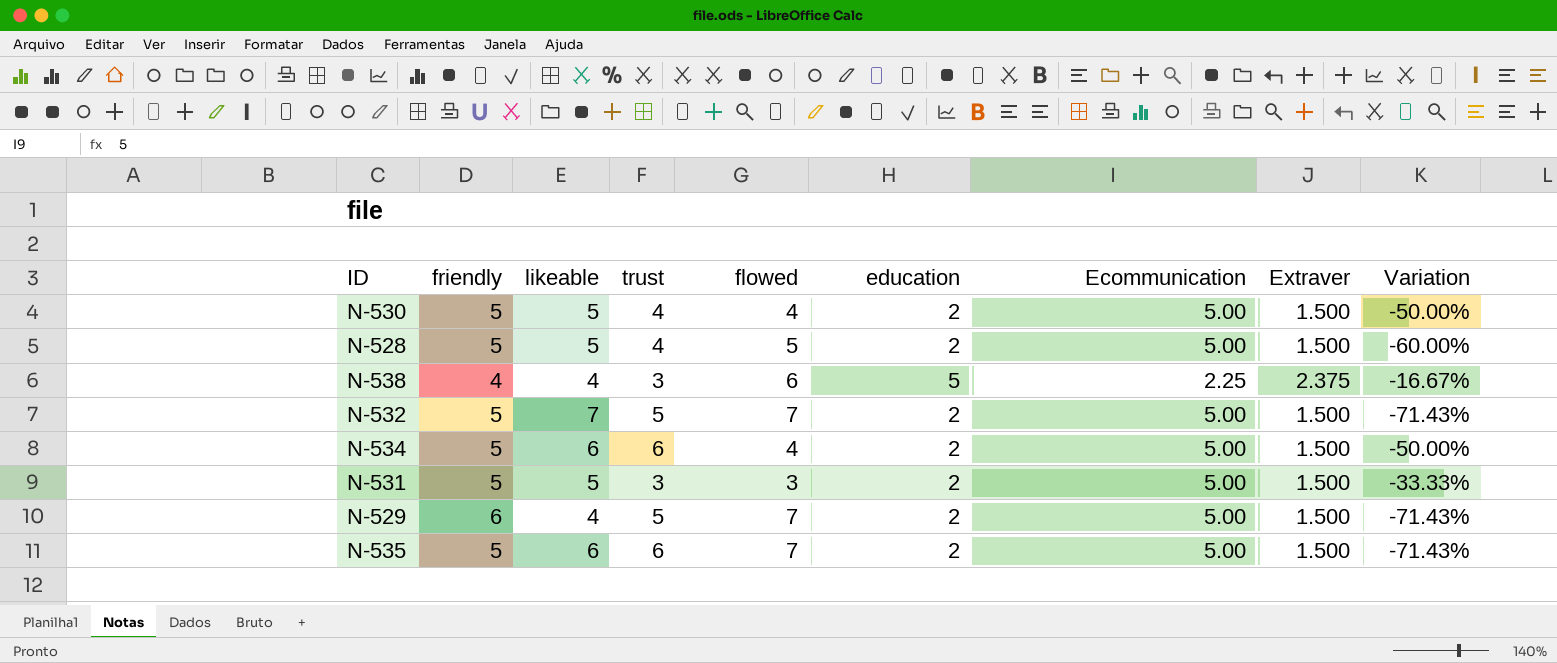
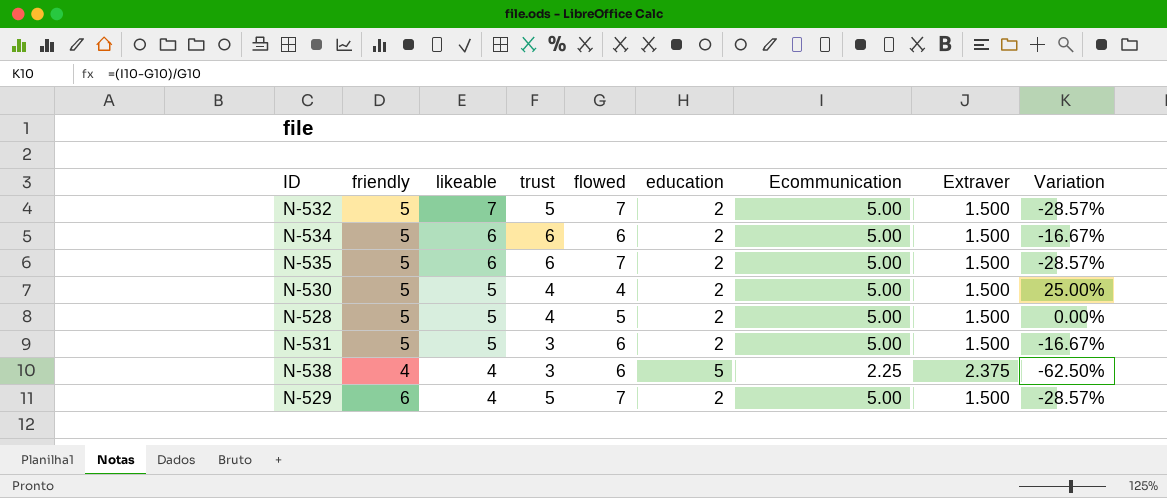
row order: none -> likeable descending
column Variation | formula: ([education] - [flowed]) / [flowed] -> ([Ecommunication] - [flowed]) / [flowed]
N-534 | flowed: 4 -> 6
N-531 | flowed: 3 -> 6

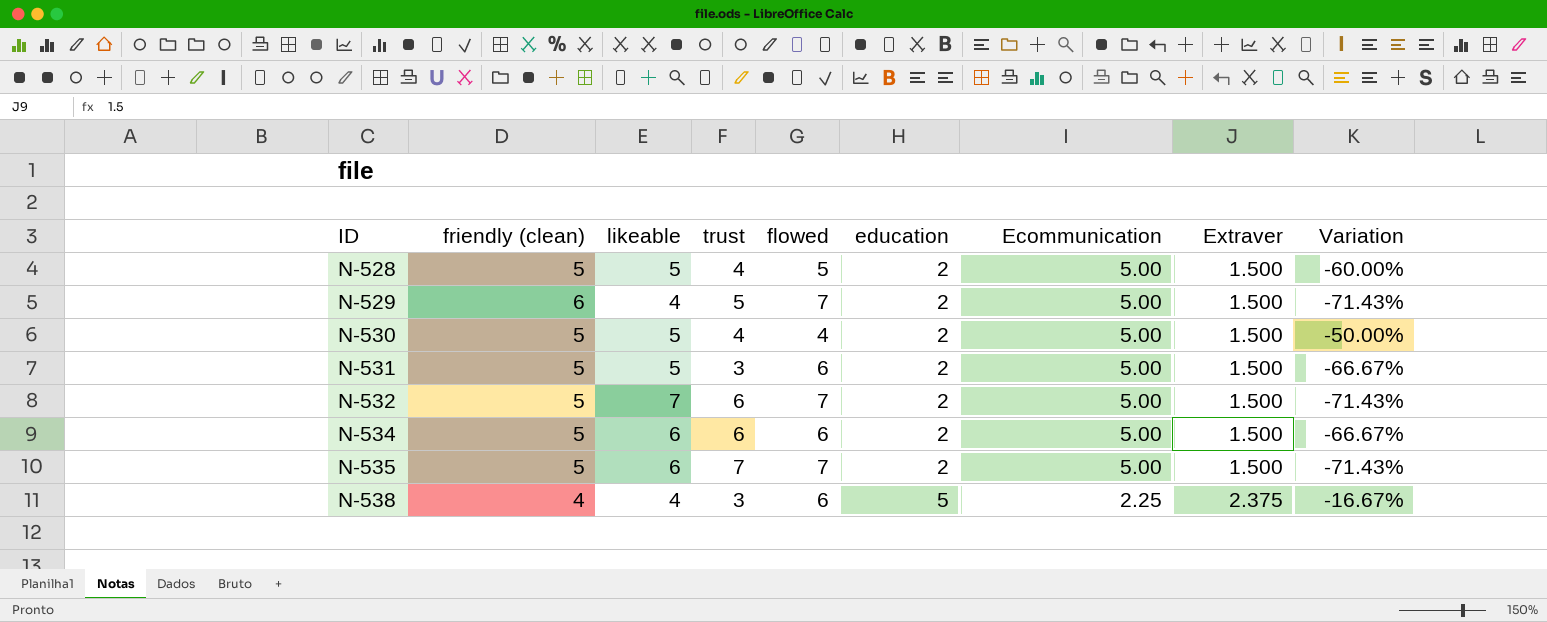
row order: likeable descending -> ID ascending
column name: friendly -> friendly (clean)
column Variation | formula: ([Ecommunication] - [flowed]) / [flowed] -> ([education] - [flowed]) / [flowed]
N-532 | trust: 5 -> 6
N-535 | trust: 6 -> 7

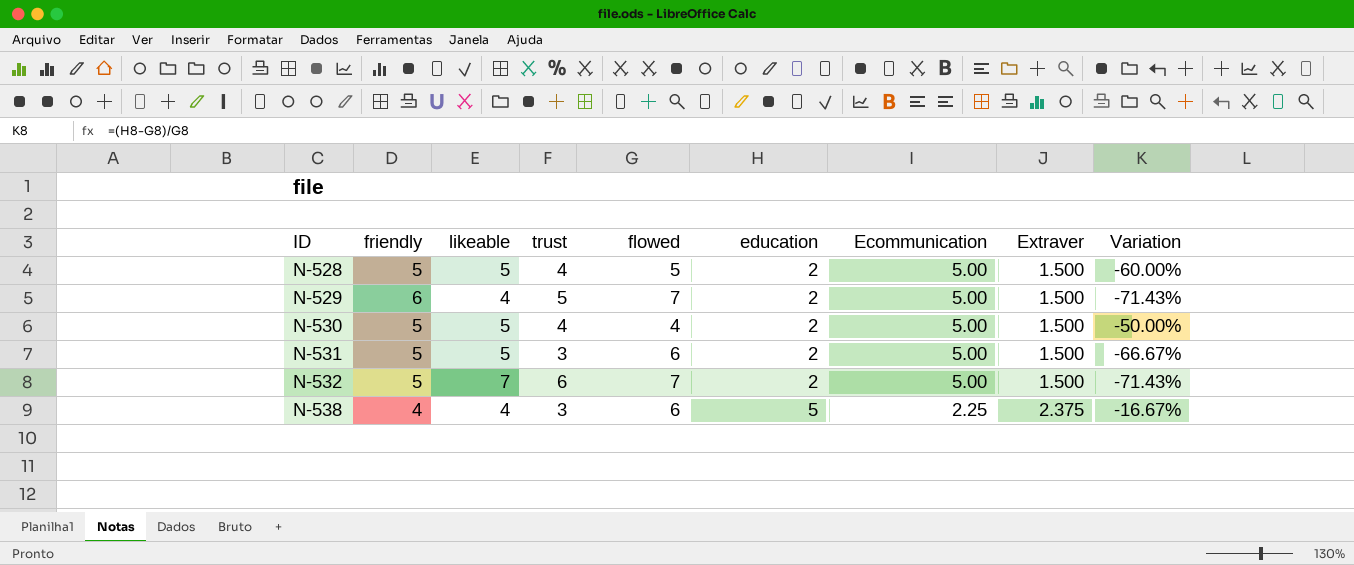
column name: friendly (clean) -> friendly
row N-534: 5 | 6 | 6 | 6 | 2 | 5.00 | 1.500 | -66.67% -> none
row N-535: 5 | 6 | 7 | 7 | 2 | 5.00 | 1.500 | -71.43% -> none

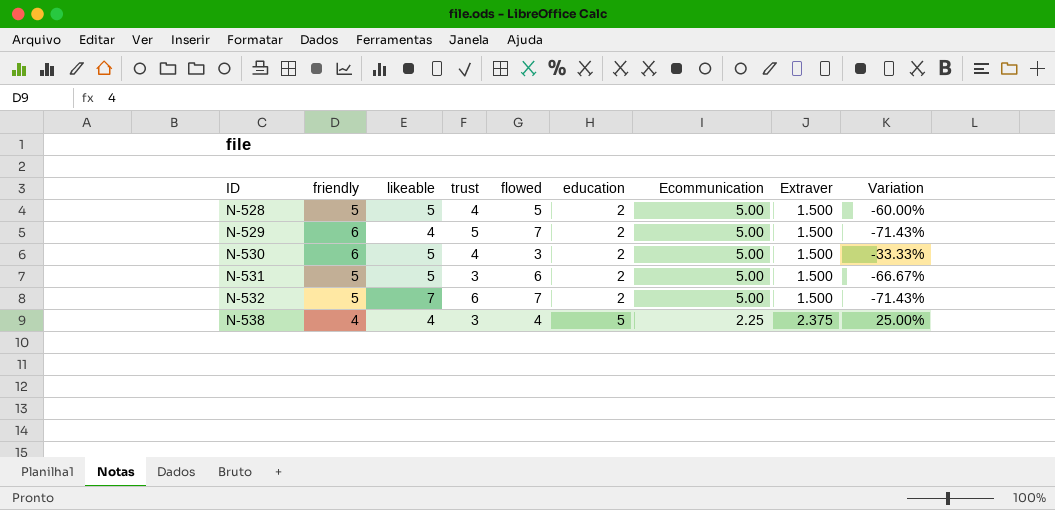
N-530 | friendly: 5 -> 6
N-530 | flowed: 4 -> 3
N-530 | Variation: -50.00% -> -33.33%
N-538 | flowed: 6 -> 4
N-538 | Variation: -16.67% -> 25.00%

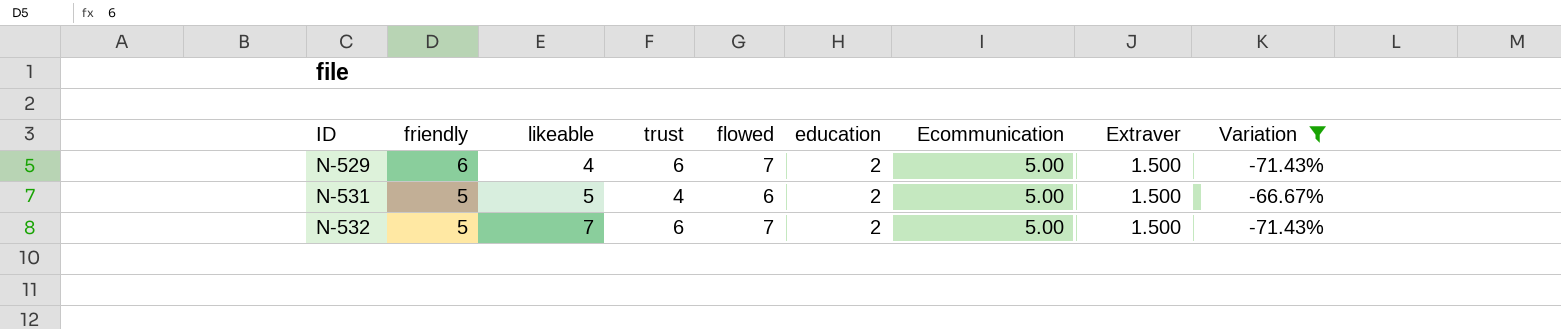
filter: none -> Variation <= -66.67%
N-529 | trust: 5 -> 6
N-531 | trust: 3 -> 4

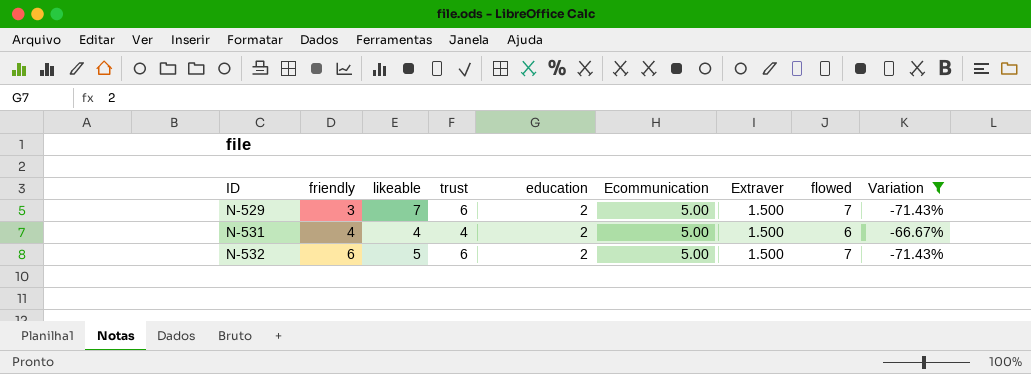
column flowed | position: 5 -> 8
N-529 | friendly: 6 -> 3
N-529 | likeable: 4 -> 7
N-531 | friendly: 5 -> 4
N-531 | likeable: 5 -> 4
N-532 | friendly: 5 -> 6
N-532 | likeable: 7 -> 5

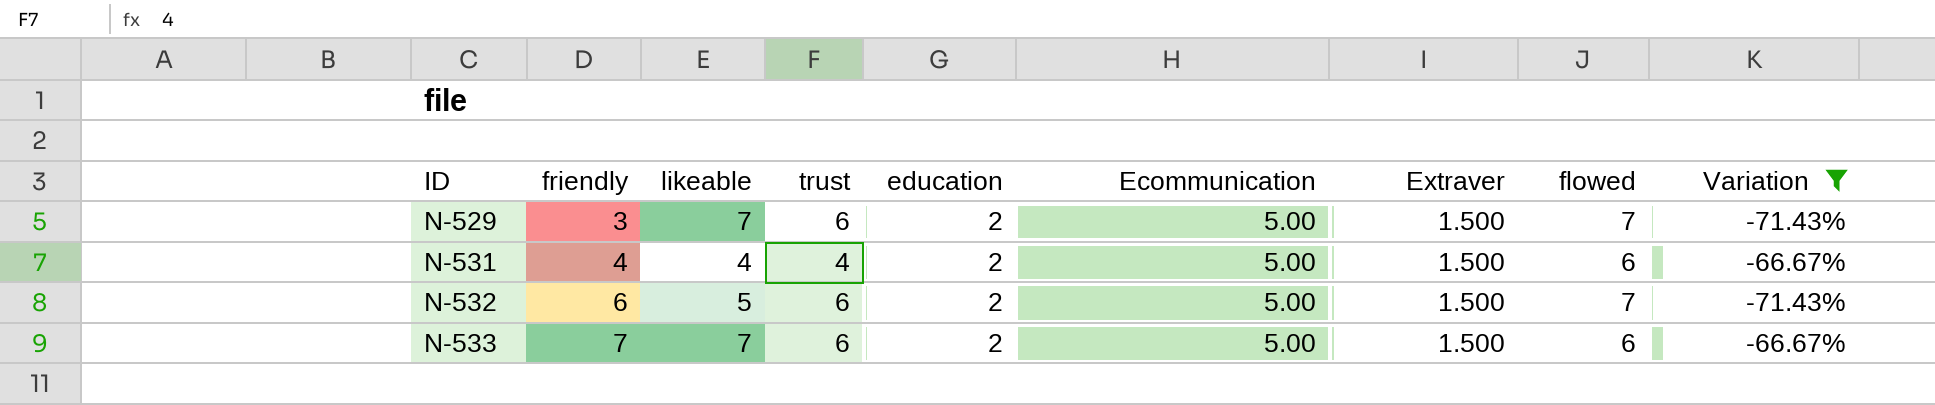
row N-533: none -> 7 | 7 | 6 | 2 | 5.00 | 1.500 | 6 | -66.67%

